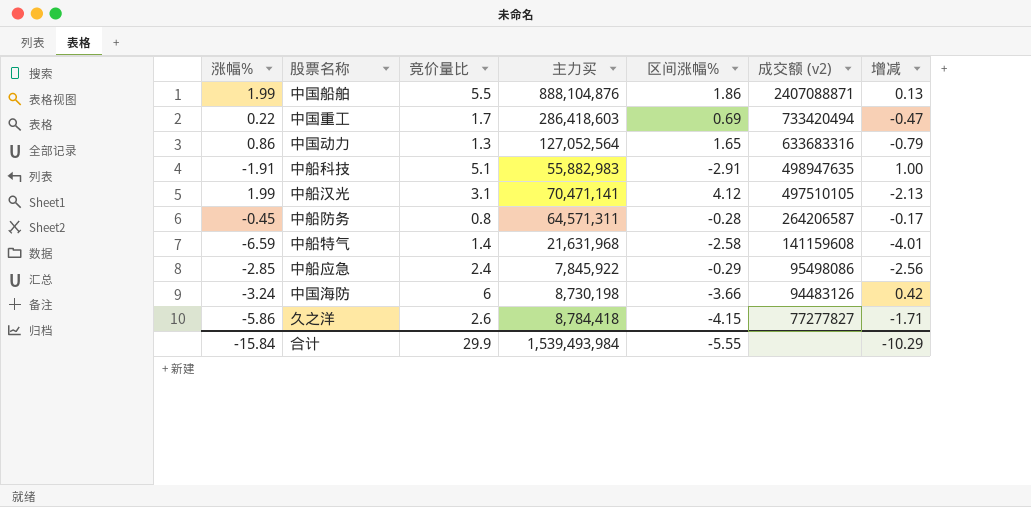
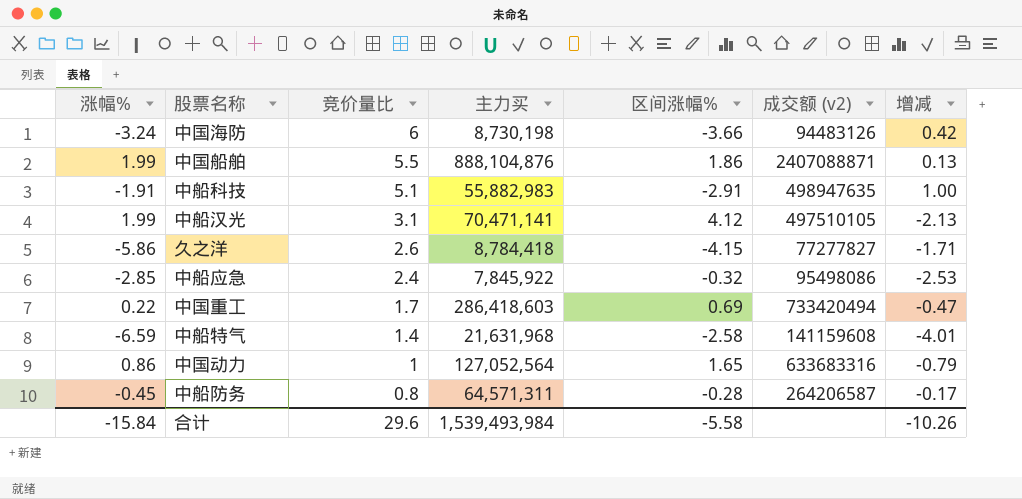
row order: 成交额 (v2) descending -> 竞价量比 descending
中船应急 | 区间涨幅%: -0.29 -> -0.32
中船应急 | 增减: -2.56 -> -2.53
中国动力 | 竞价量比: 1.3 -> 1
合计 | 竞价量比: 29.9 -> 29.6
合计 | 区间涨幅%: -5.55 -> -5.58
合计 | 增减: -10.29 -> -10.26

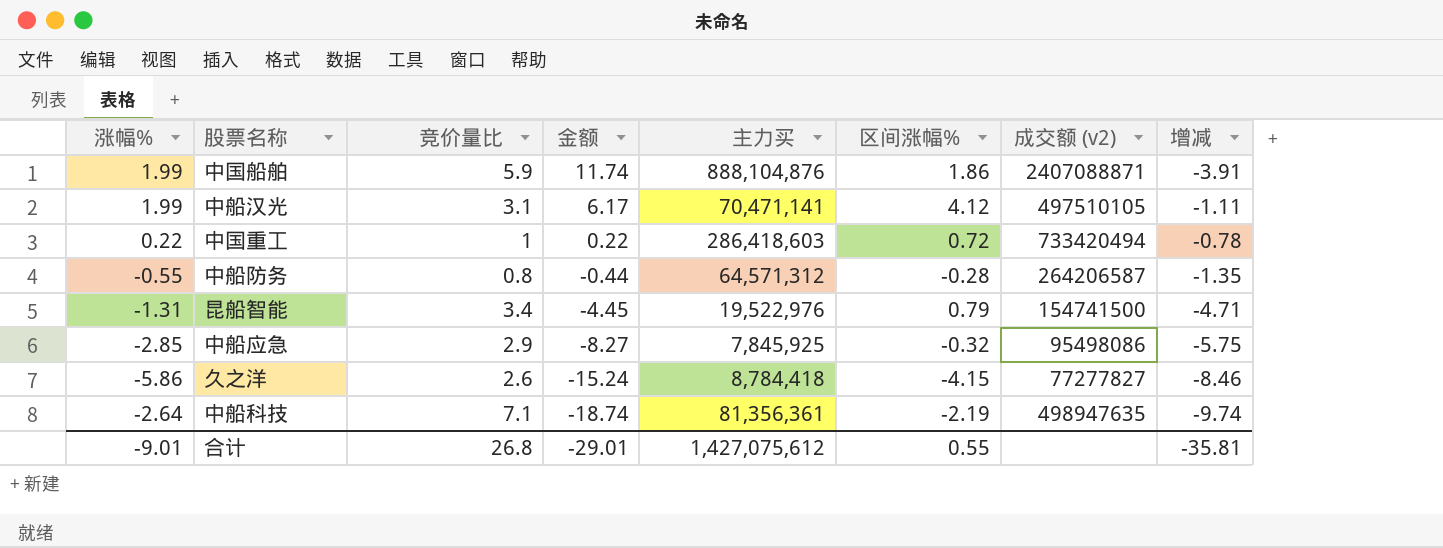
row order: 竞价量比 descending -> 金额 descending
column 金额 | formula: none -> [涨幅%] * [竞价量比]
column 增减 | formula: [涨幅%] - [区间涨幅%] -> [涨幅%] - [竞价量比]
row 中国海防: -3.24 | 6 | 8,730,198 | -3.66 | 94483126 | 0.42 -> none
row 中船特气: -6.59 | 1.4 | 21,631,968 | -2.58 | 141159608 | -4.01 -> none
row 中国动力: 0.86 | 1 | 127,052,564 | 1.65 | 633683316 | -0.79 -> none
中国船舶 | 竞价量比: 5.5 -> 5.9
中国重工 | 竞价量比: 1.7 -> 1
中国重工 | 区间涨幅%: 0.69 -> 0.72
中船防务 | 涨幅%: -0.45 -> -0.55
中船防务 | 主力买: 64,571,311 -> 64,571,312
row 昆船智能: none -> -1.31 | 3.4 | -4.45 | 19,522,976 | 0.79 | 154741500 | -4.71
中船应急 | 竞价量比: 2.4 -> 2.9
中船应急 | 主力买: 7,845,922 -> 7,845,925
中船科技 | 涨幅%: -1.91 -> -2.64
中船科技 | 竞价量比: 5.1 -> 7.1
中船科技 | 主力买: 55,882,983 -> 81,356,361
中船科技 | 区间涨幅%: -2.91 -> -2.19
合计 | 涨幅%: -15.84 -> -9.01
合计 | 竞价量比: 29.6 -> 26.8
合计 | 主力买: 1,539,493,984 -> 1,427,075,612
合计 | 区间涨幅%: -5.58 -> 0.55
合计 | 增减: -10.26 -> -35.81

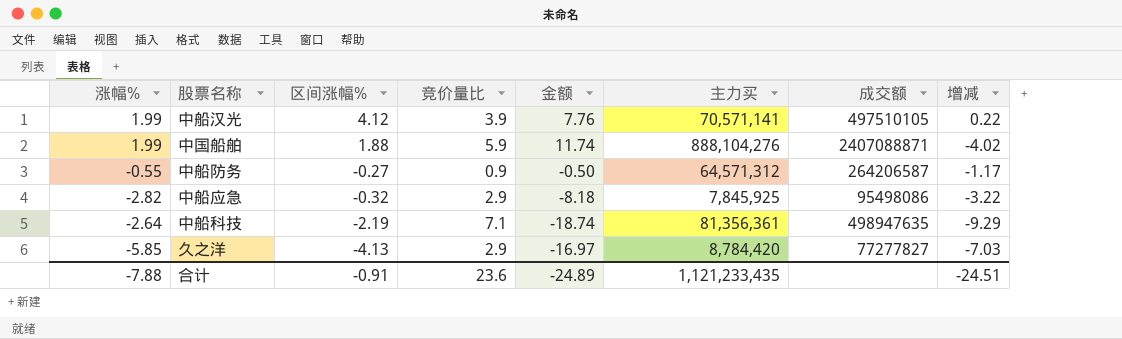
row order: 金额 descending -> 区间涨幅% descending
column 区间涨幅% | position: 6 -> 3
column name: 成交额 (v2) -> 成交额
column 增减 | formula: [涨幅%] - [竞价量比] -> [区间涨幅%] - [竞价量比]
row 中国重工: 0.22 | 1 | 0.22 | 286,418,603 | 0.72 | 733420494 | -0.78 -> none
row 昆船智能: -1.31 | 3.4 | -4.45 | 19,522,976 | 0.79 | 154741500 | -4.71 -> none
中船汉光 | 竞价量比: 3.1 -> 3.9
中船汉光 | 金额: 6.17 -> 7.76
中船汉光 | 主力买: 70,471,141 -> 70,571,141
中国船舶 | 区间涨幅%: 1.86 -> 1.88
中国船舶 | 主力买: 888,104,876 -> 888,104,276
中船防务 | 区间涨幅%: -0.28 -> -0.27
中船防务 | 竞价量比: 0.8 -> 0.9
中船防务 | 金额: -0.44 -> -0.50
中船应急 | 涨幅%: -2.85 -> -2.82
中船应急 | 金额: -8.27 -> -8.18
久之洋 | 涨幅%: -5.86 -> -5.85
久之洋 | 区间涨幅%: -4.15 -> -4.13
久之洋 | 竞价量比: 2.6 -> 2.9
久之洋 | 金额: -15.24 -> -16.97
久之洋 | 主力买: 8,784,418 -> 8,784,420
合计 | 涨幅%: -9.01 -> -7.88
合计 | 区间涨幅%: 0.55 -> -0.91
合计 | 竞价量比: 26.8 -> 23.6
合计 | 金额: -29.01 -> -24.89
合计 | 主力买: 1,427,075,612 -> 1,121,233,435
合计 | 增减: -35.81 -> -24.51

